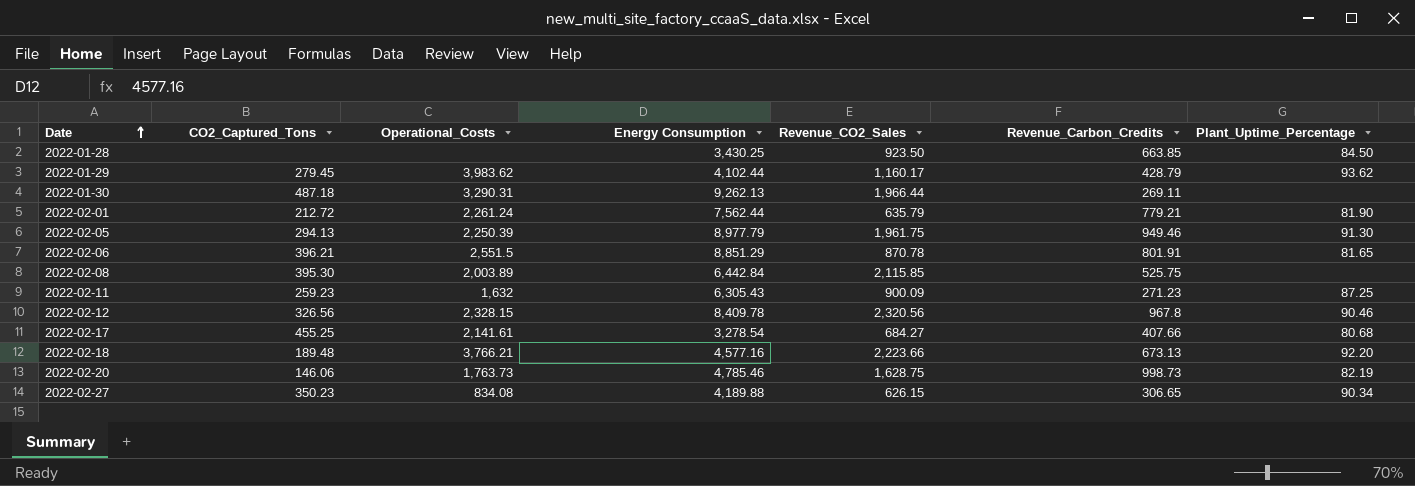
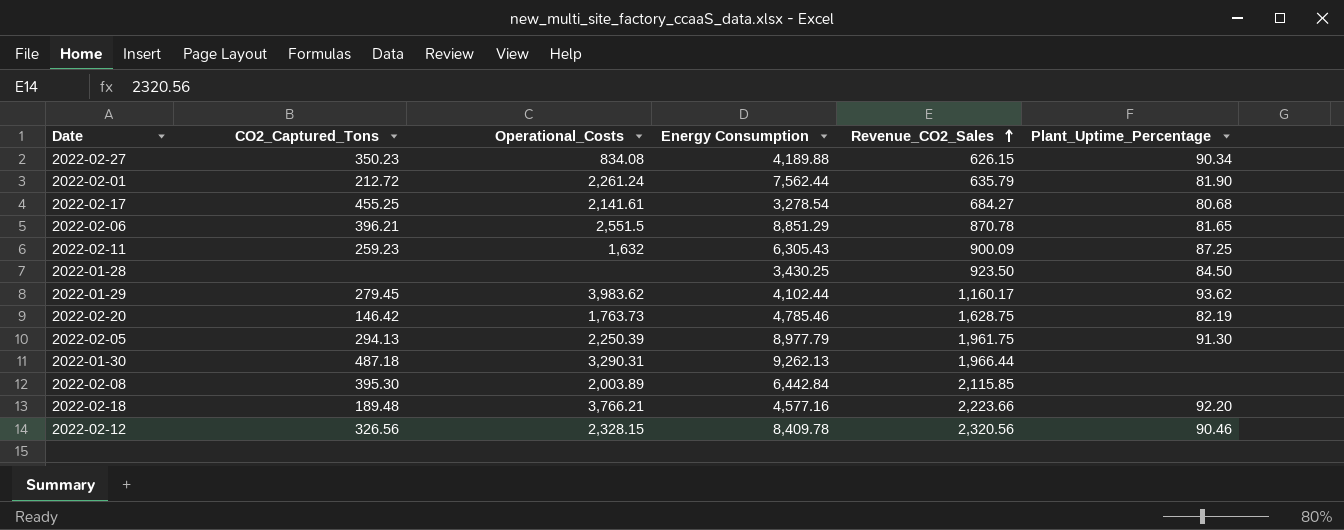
row order: Date ascending -> Revenue_CO2_Sales ascending
column Revenue_Carbon_Credits | position: 6 -> none
2022-02-20 | CO2_Captured_Tons: 146.06 -> 146.42

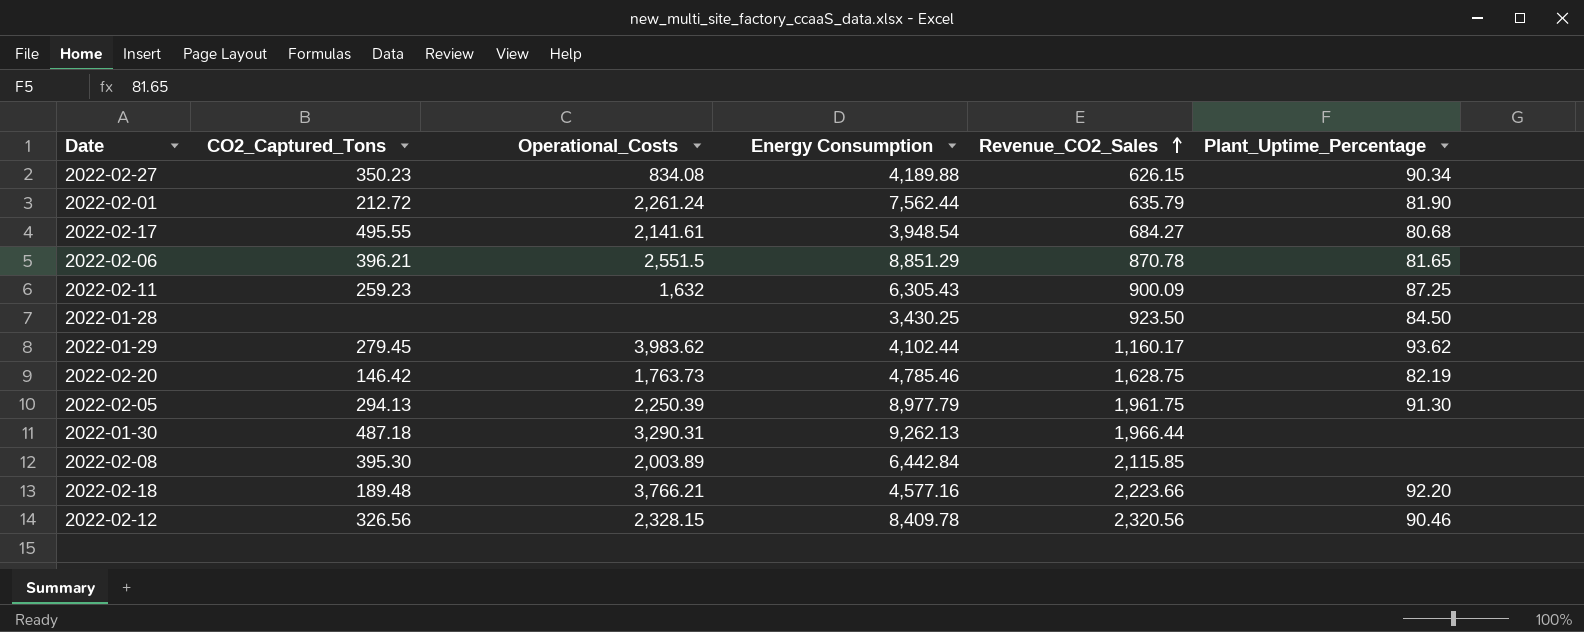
2022-02-17 | CO2_Captured_Tons: 455.25 -> 495.55
2022-02-17 | Energy Consumption: 3,278.54 -> 3,948.54

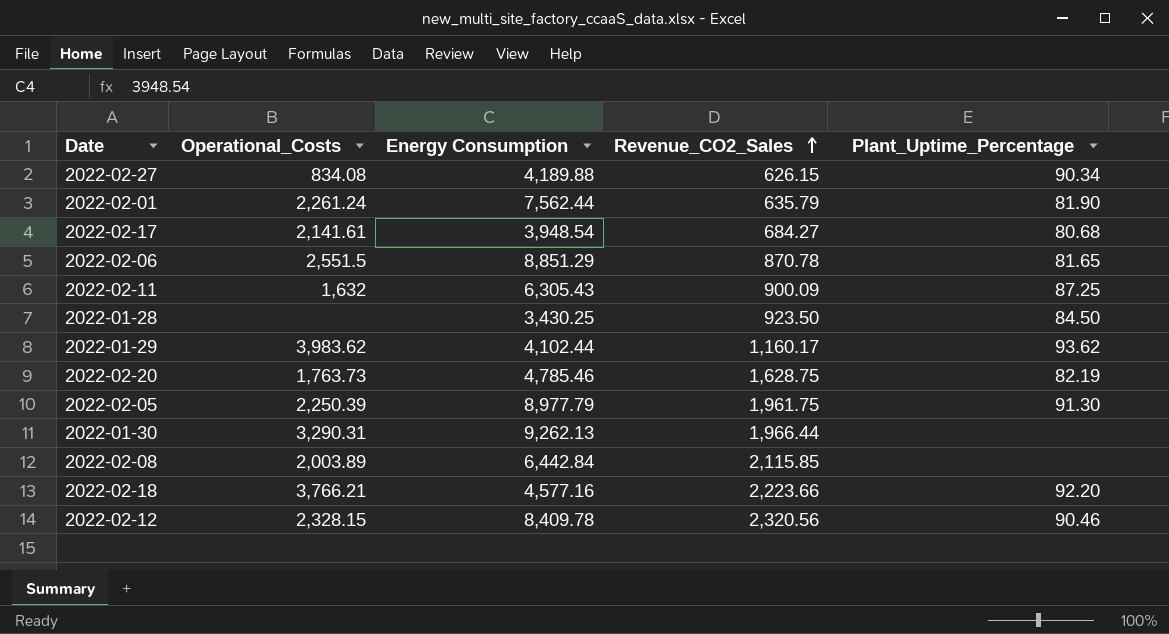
column CO2_Captured_Tons | position: 2 -> none

